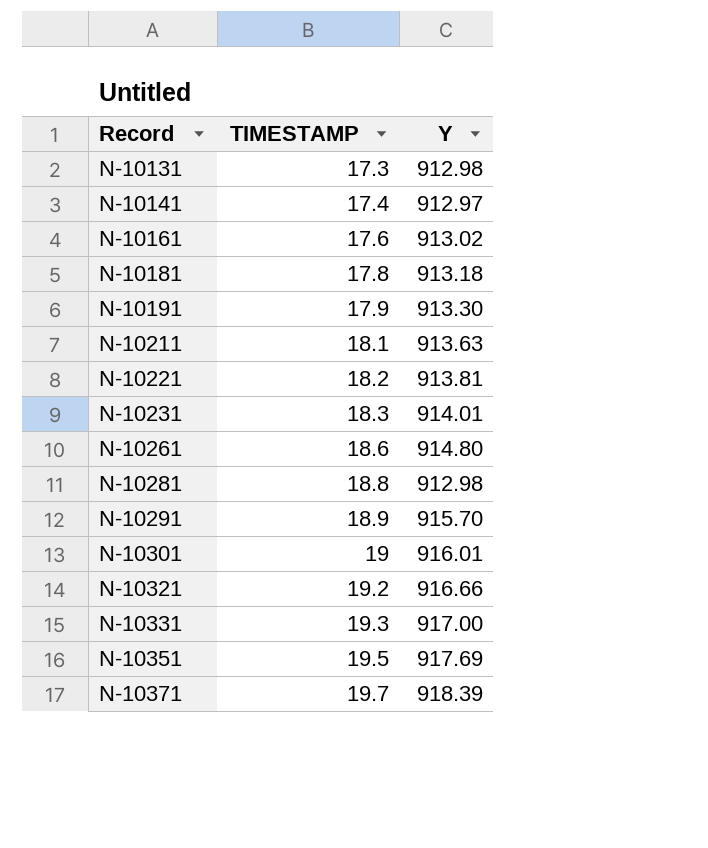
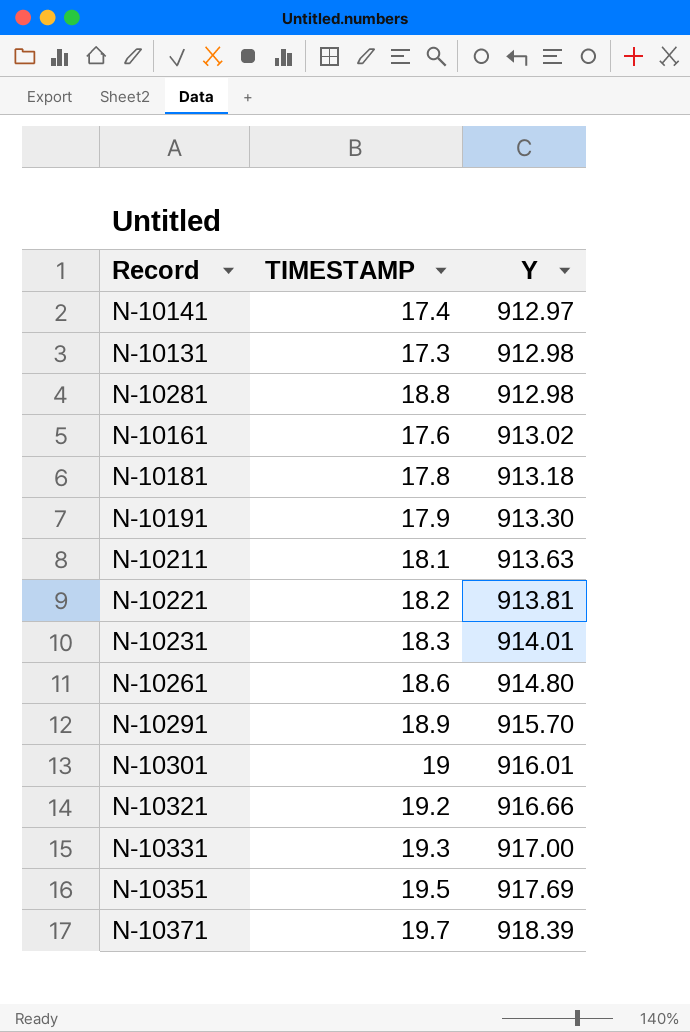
row order: Record ascending -> Y ascending

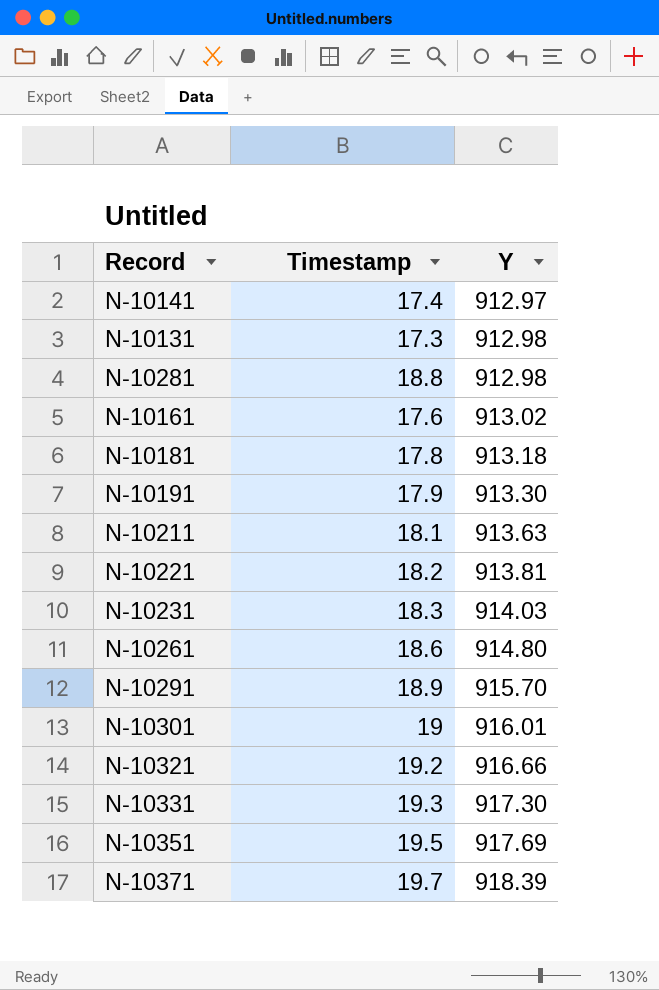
column name: TIMESTAMP -> Timestamp
N-10231 | Y: 914.01 -> 914.03
N-10331 | Y: 917.00 -> 917.30

